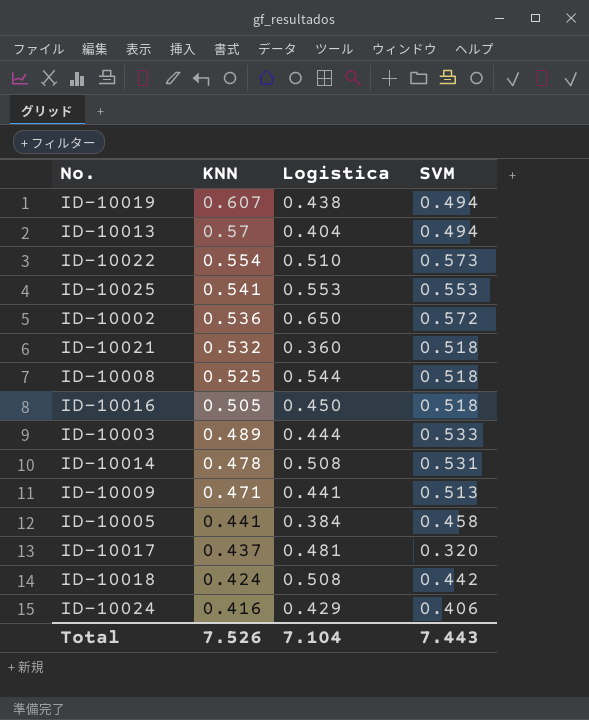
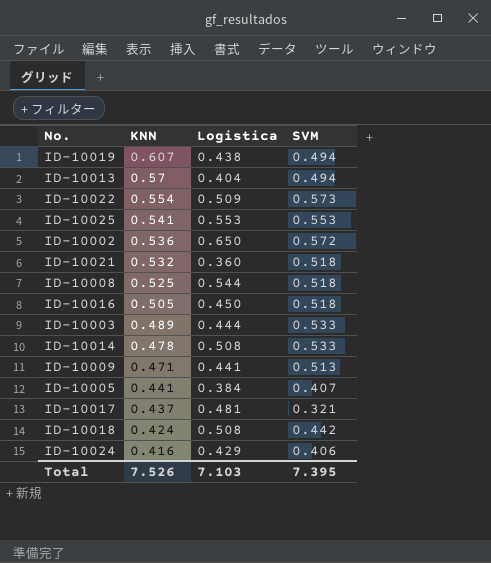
ID-10022 | Logistica: 0.510 -> 0.509
ID-10014 | SVM: 0.531 -> 0.533
ID-10005 | SVM: 0.458 -> 0.407
ID-10017 | SVM: 0.320 -> 0.321
Total | Logistica: 7.104 -> 7.103
Total | SVM: 7.443 -> 7.395

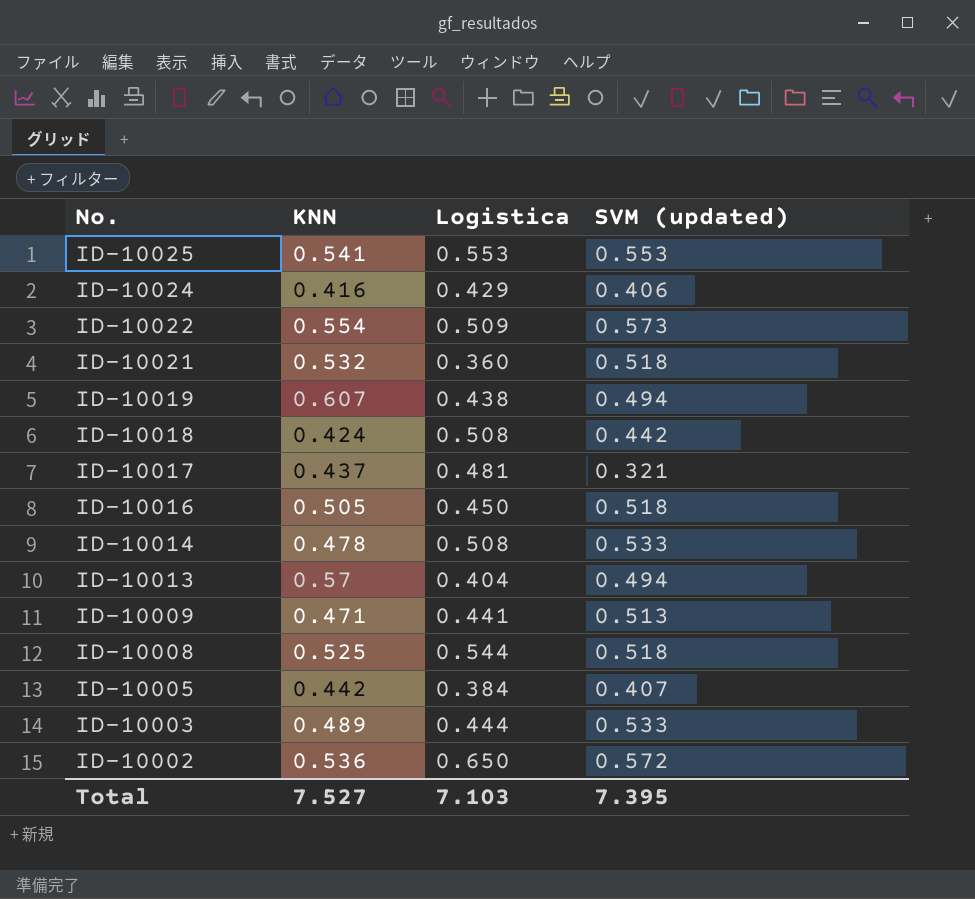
row order: KNN descending -> No. descending
column name: SVM -> SVM (updated)
ID-10005 | KNN: 0.441 -> 0.442
Total | KNN: 7.526 -> 7.527

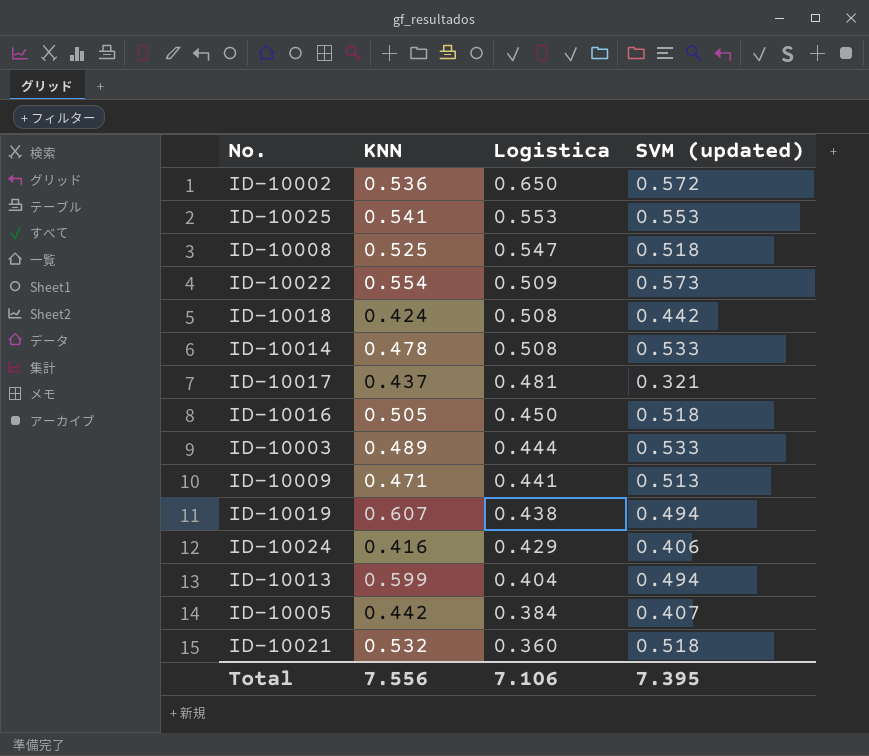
row order: No. descending -> Logistica descending
ID-10008 | Logistica: 0.544 -> 0.547
ID-10013 | KNN: 0.57 -> 0.599
Total | KNN: 7.527 -> 7.556
Total | Logistica: 7.103 -> 7.106

